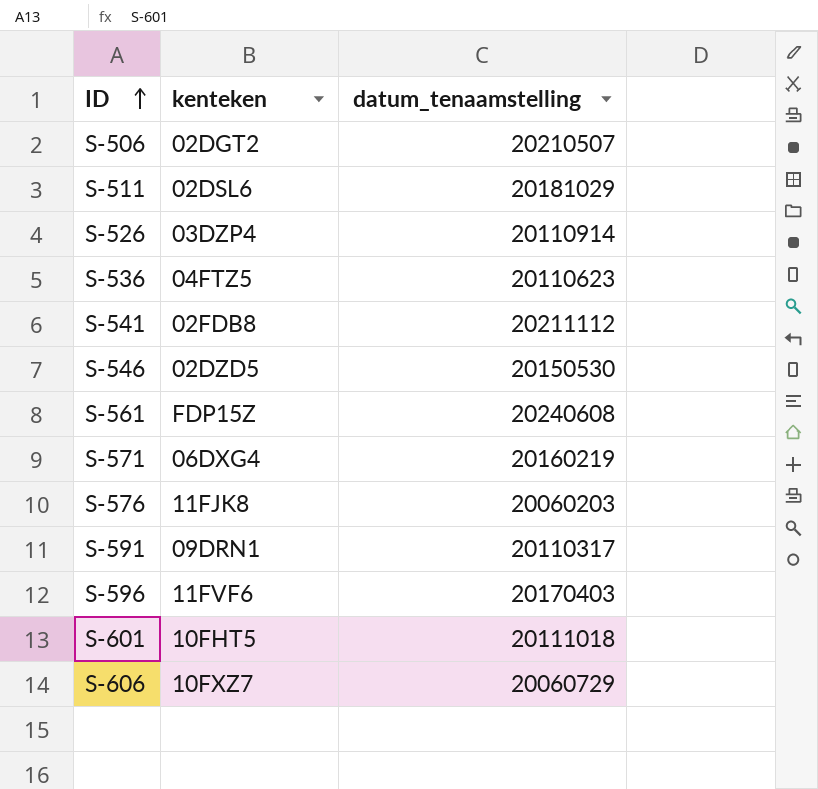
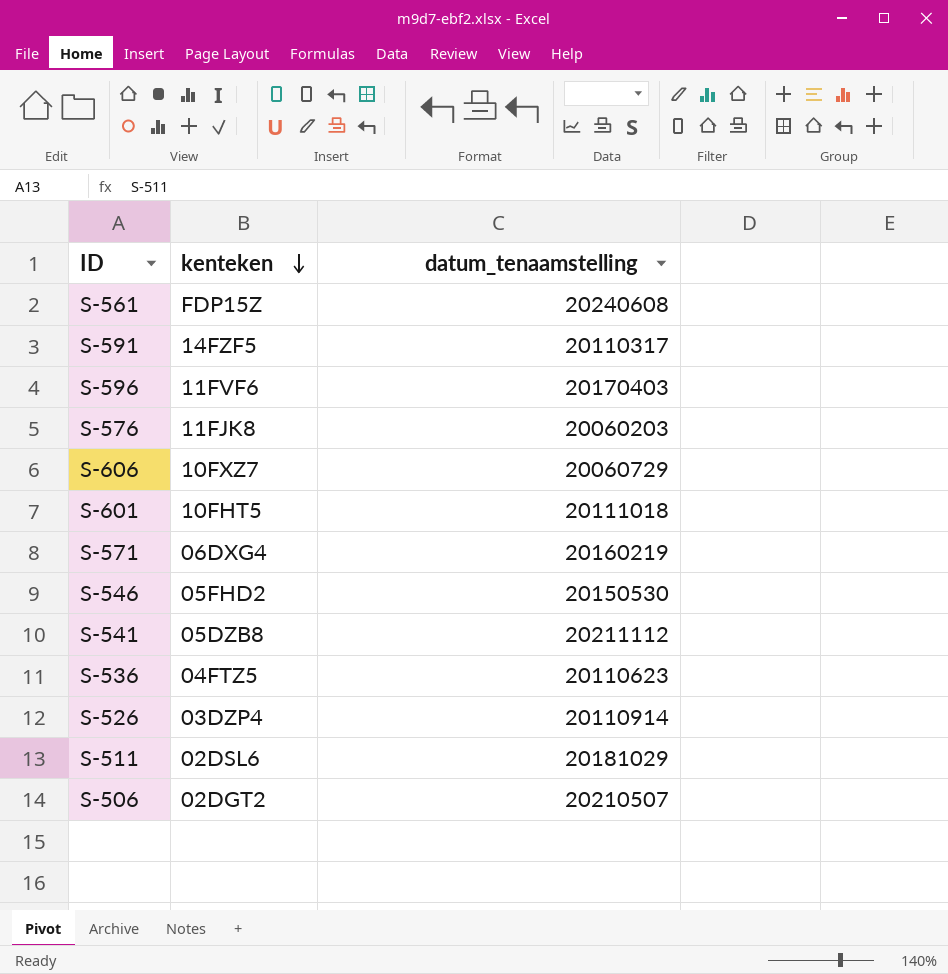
row order: ID ascending -> kenteken descending
S-591 | kenteken: 09DRN1 -> 14FZF5
S-546 | kenteken: 02DZD5 -> 05FHD2
S-541 | kenteken: 02FDB8 -> 05DZB8

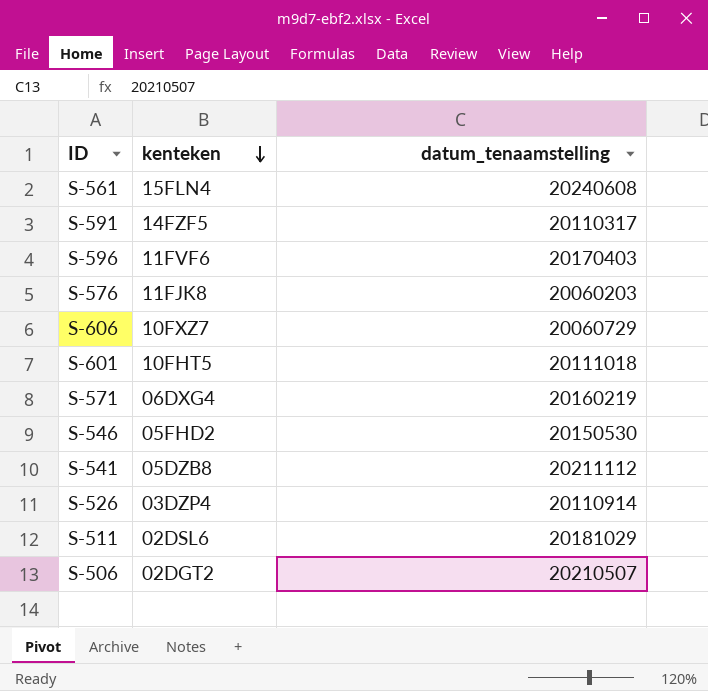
row S-536: 04FTZ5 | 20110623 -> none
S-561 | kenteken: FDP15Z -> 15FLN4

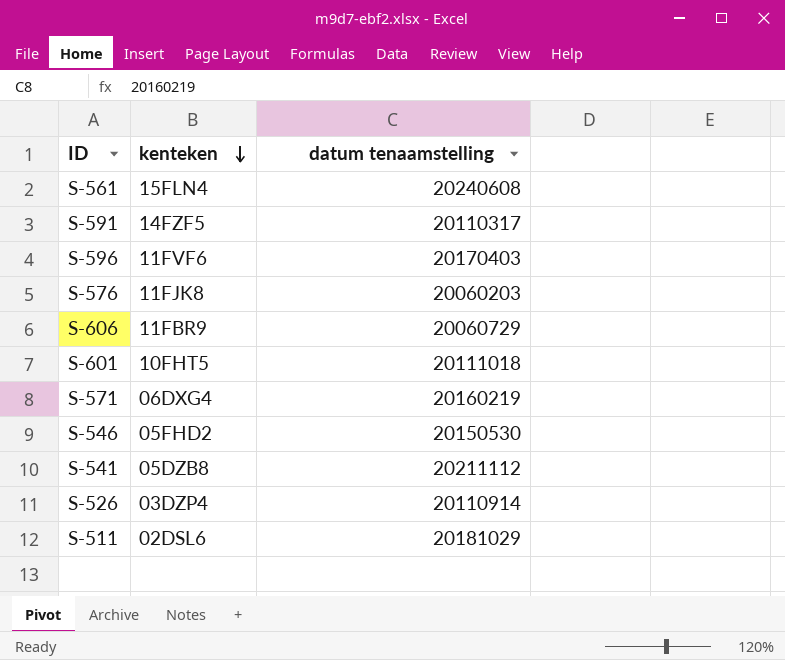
column name: datum_tenaamstelling -> datum tenaamstelling
row S-506: 02DGT2 | 20210507 -> none
S-606 | kenteken: 10FXZ7 -> 11FBR9

